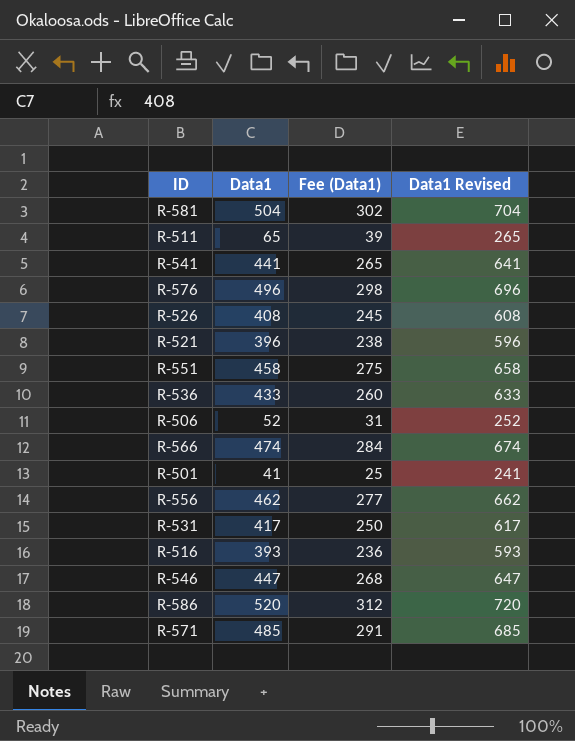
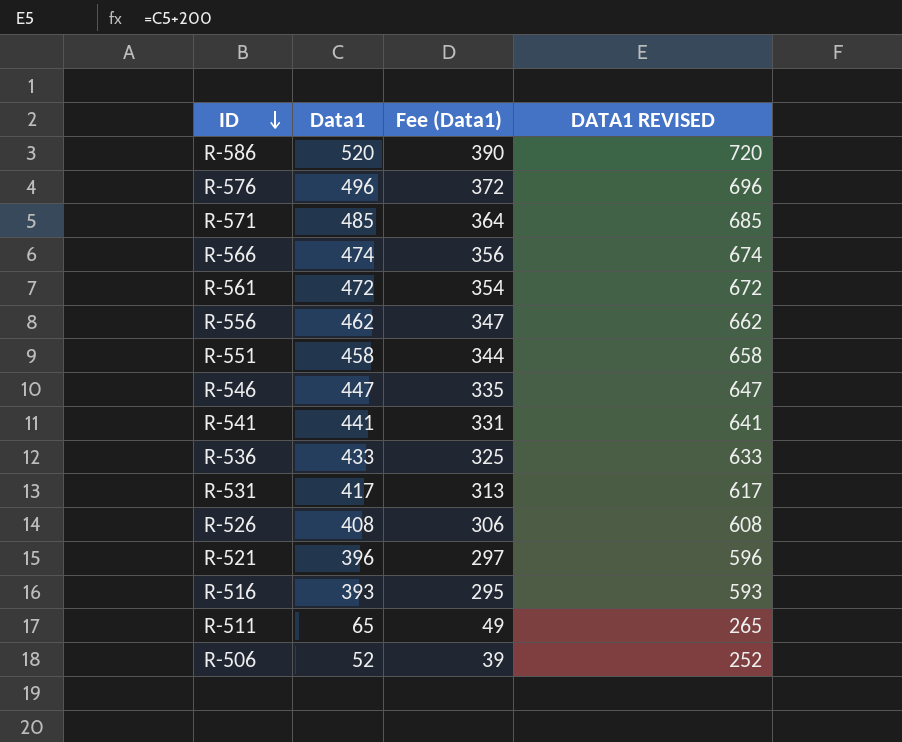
row order: none -> ID descending
column Fee (Data1) | formula: [Data1] * 0.6 -> [Data1] * 0.75
column name: Data1 Revised -> DATA1 REVISED
row R-581: 504 | 302 | 704 -> none
row R-501: 41 | 25 | 241 -> none
row R-561: none -> 472 | 354 | 672

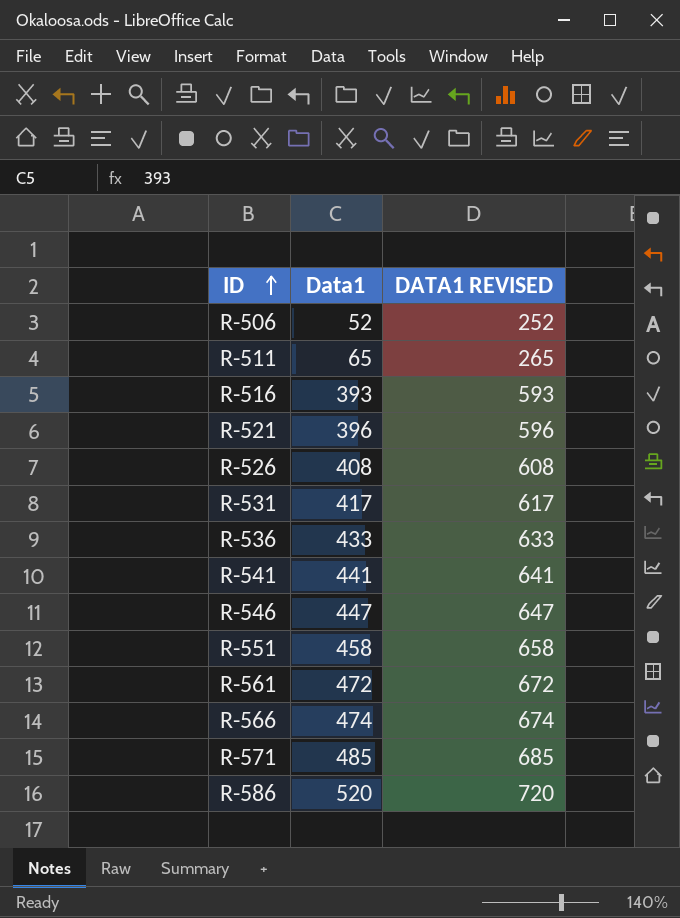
row order: ID descending -> ID ascending
column Fee (Data1) | formula: [Data1] * 0.75 -> none
row R-576: 496 | 372 | 696 -> none
row R-556: 462 | 347 | 662 -> none

